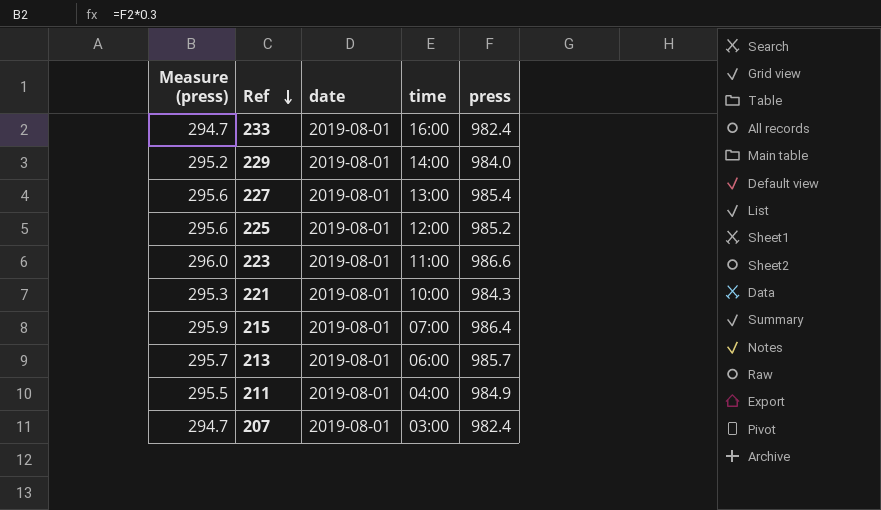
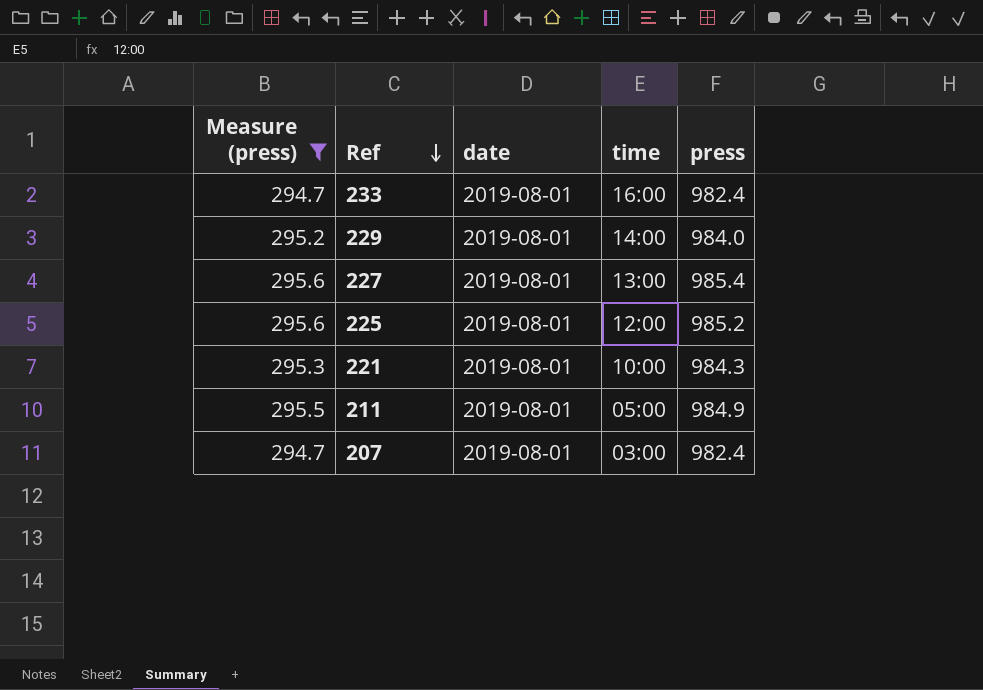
filter: none -> Measure (press) <= 295.6
211 | time: 04:00 -> 05:00

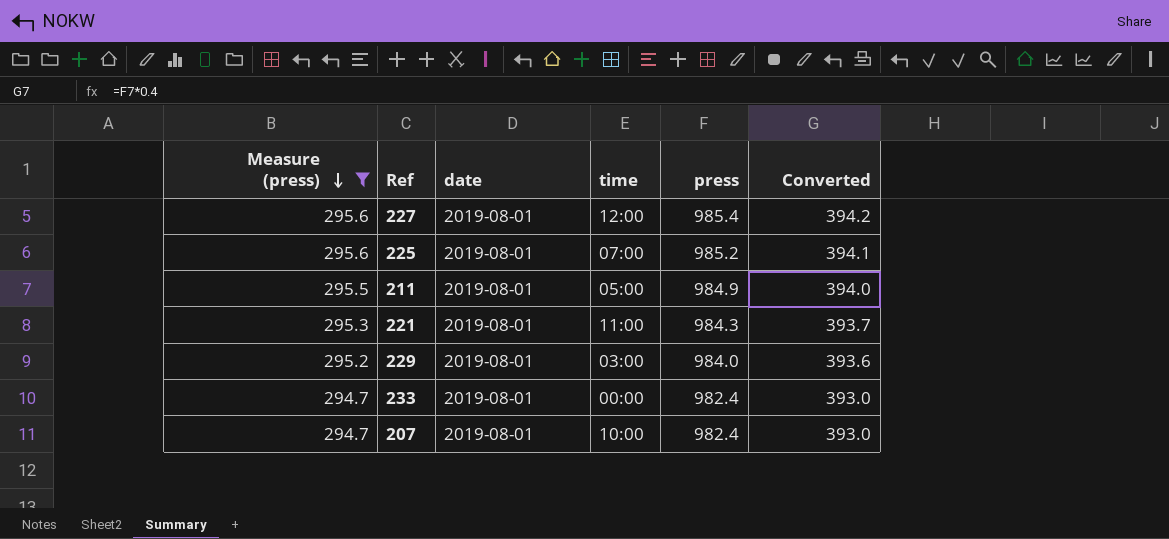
row order: Ref descending -> Measure (press) descending
column Converted | formula: none -> [press] * 0.4
227 | time: 13:00 -> 12:00
225 | time: 12:00 -> 07:00
221 | time: 10:00 -> 11:00
229 | time: 14:00 -> 03:00
233 | time: 16:00 -> 00:00
207 | time: 03:00 -> 10:00

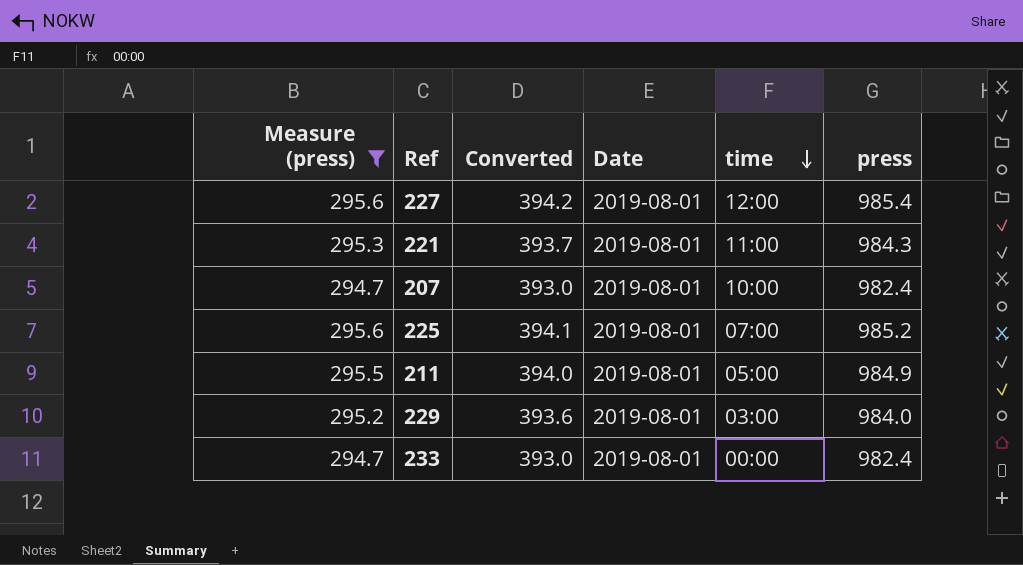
row order: Measure (press) descending -> time descending
column Converted | position: 6 -> 3
column name: date -> Date

